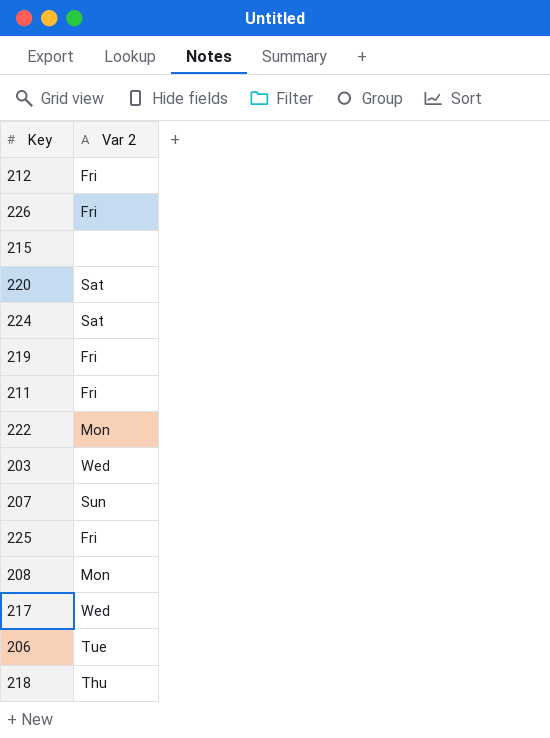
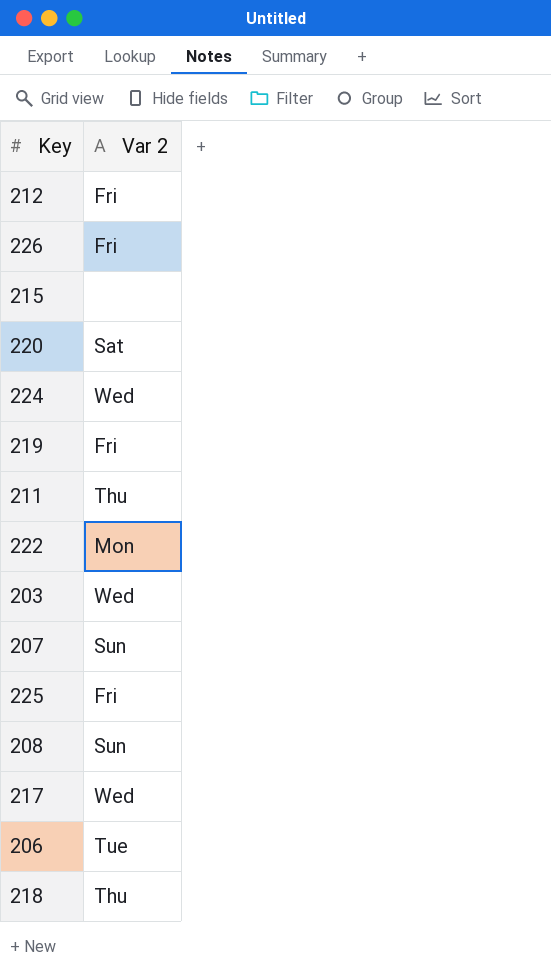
224 | Var 2: Sat -> Wed
211 | Var 2: Fri -> Thu
208 | Var 2: Mon -> Sun

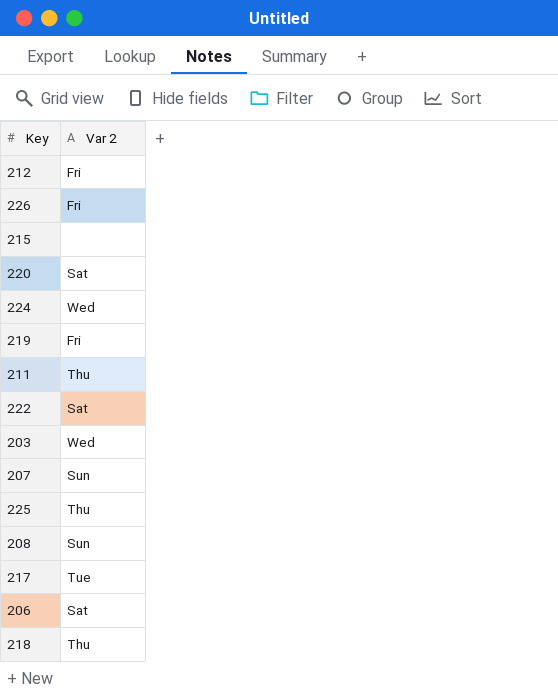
222 | Var 2: Mon -> Sat
225 | Var 2: Fri -> Thu
217 | Var 2: Wed -> Tue
206 | Var 2: Tue -> Sat

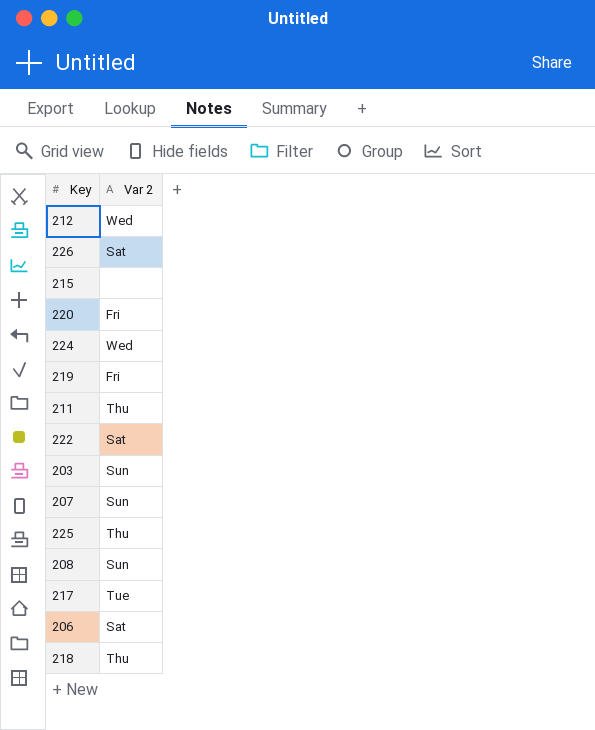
212 | Var 2: Fri -> Wed
226 | Var 2: Fri -> Sat
220 | Var 2: Sat -> Fri
203 | Var 2: Wed -> Sun

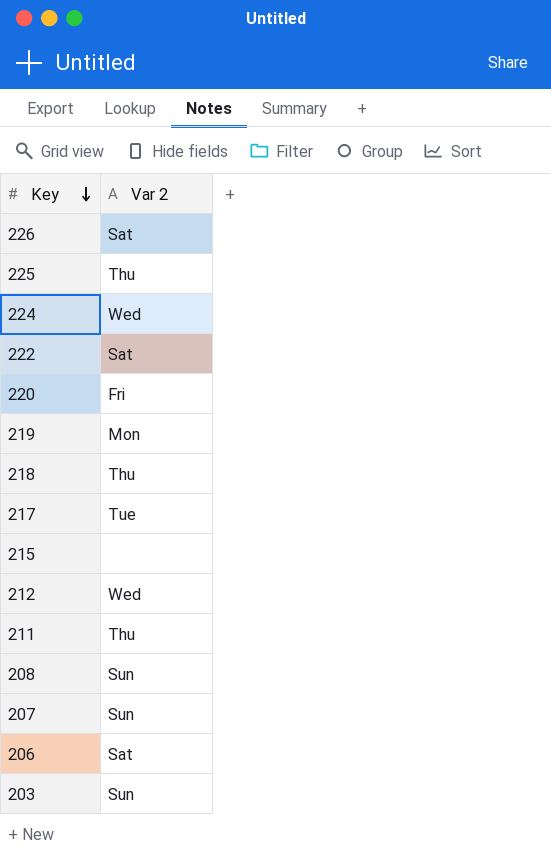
row order: none -> Key descending
219 | Var 2: Fri -> Mon

